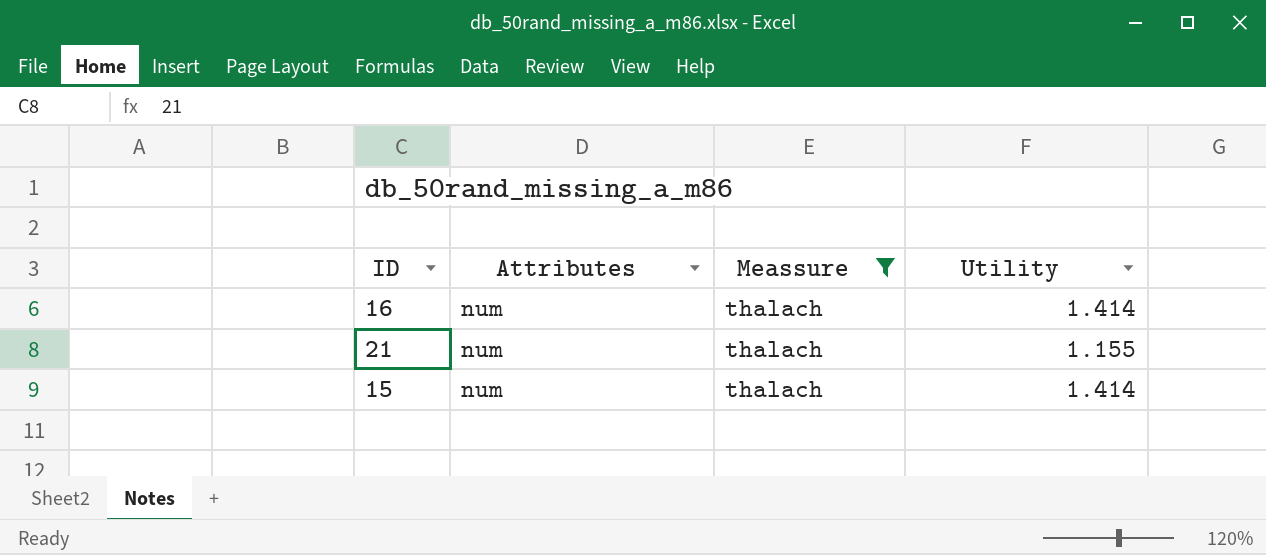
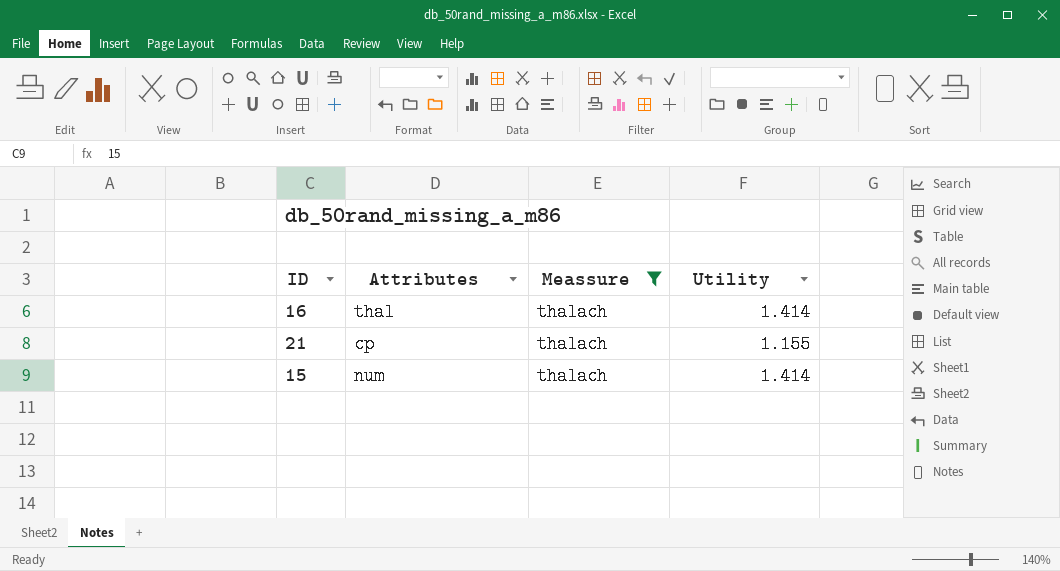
16 | Attributes: num -> thal
21 | Attributes: num -> cp

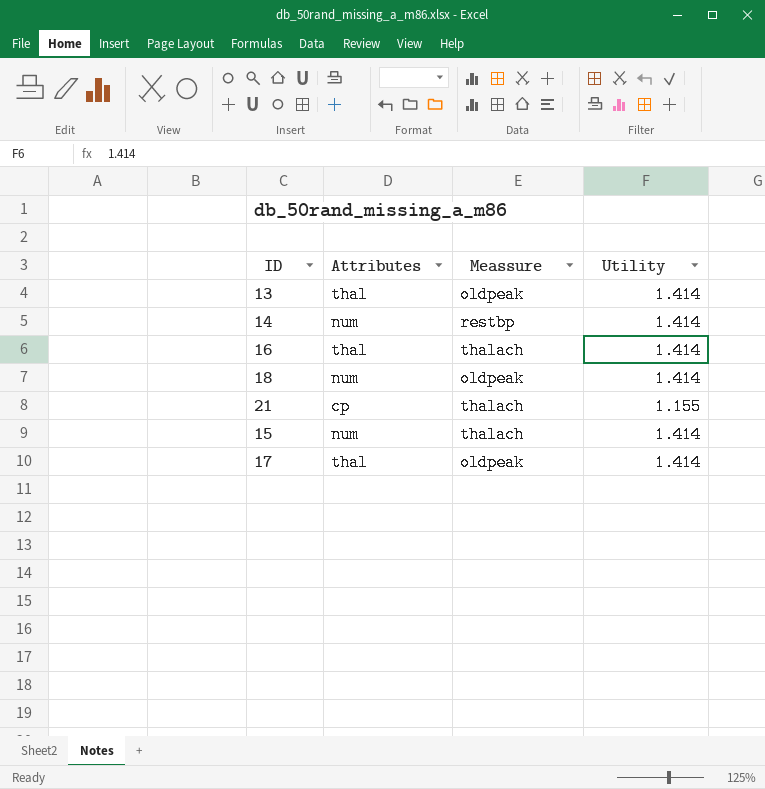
filter: Meassure = thalach -> none

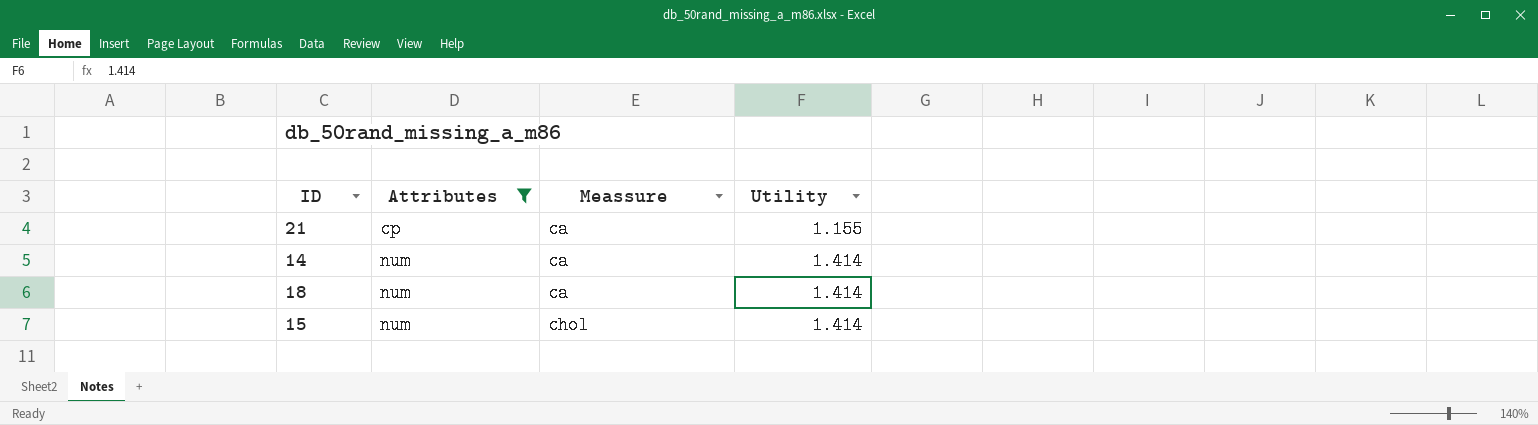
filter: none -> Attributes != thal
row order: none -> Attributes ascending
21 | Meassure: thalach -> ca
14 | Meassure: restbp -> ca
18 | Meassure: oldpeak -> ca
15 | Meassure: thalach -> chol

